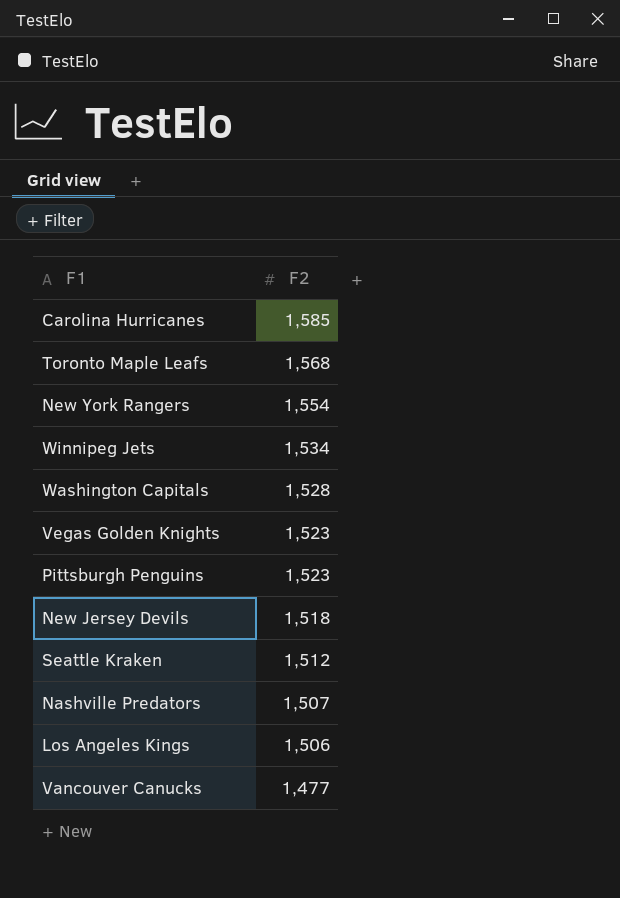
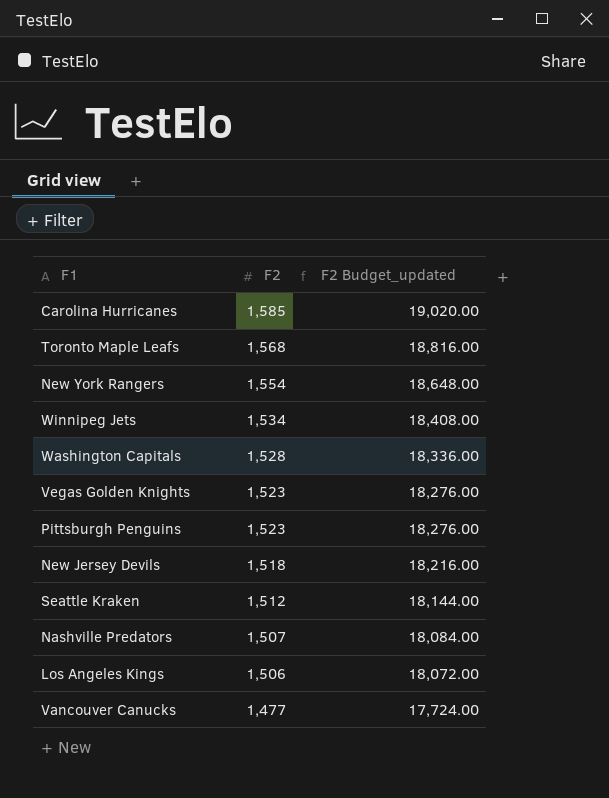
column F2 Budget_updated | formula: none -> [F2] * 12

